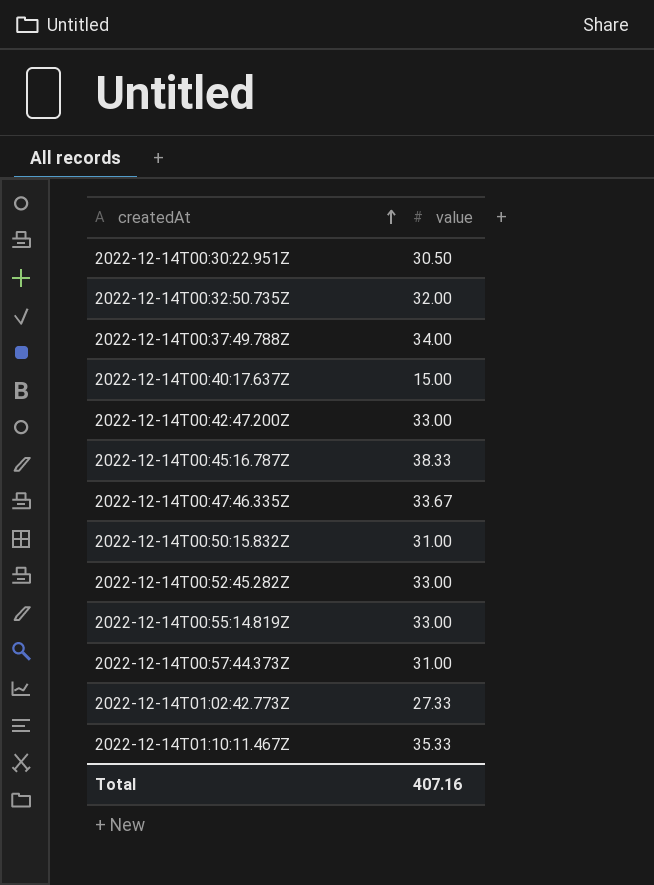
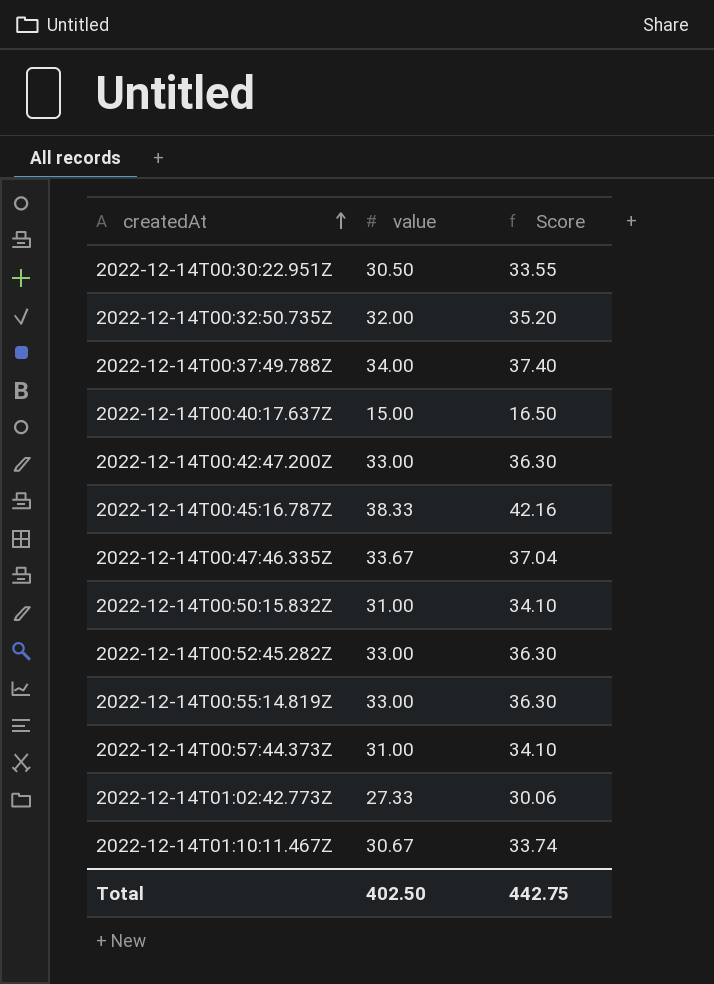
column Score | formula: none -> [value] * 1.1
2022-12-14T01:10:11.467Z | value: 35.33 -> 30.67
Total | value: 407.16 -> 402.50

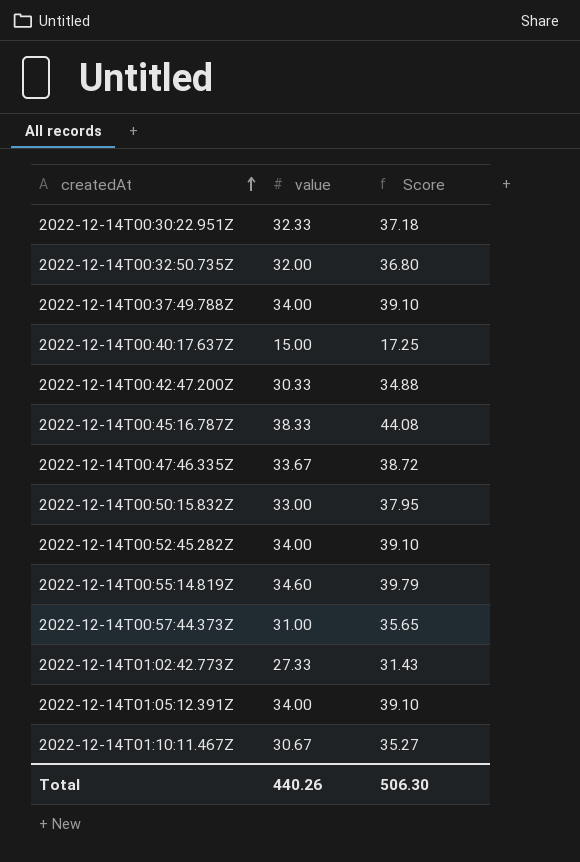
column Score | formula: [value] * 1.1 -> [value] * 1.15
2022-12-14T00:30:22.951Z | value: 30.50 -> 32.33
2022-12-14T00:42:47.200Z | value: 33.00 -> 30.33
2022-12-14T00:50:15.832Z | value: 31.00 -> 33.00
2022-12-14T00:52:45.282Z | value: 33.00 -> 34.00
2022-12-14T00:55:14.819Z | value: 33.00 -> 34.60
row 2022-12-14T01:05:12.391Z: none -> 34.00 | 39.10
Total | value: 402.50 -> 440.26
Total | Score: 442.75 -> 506.30

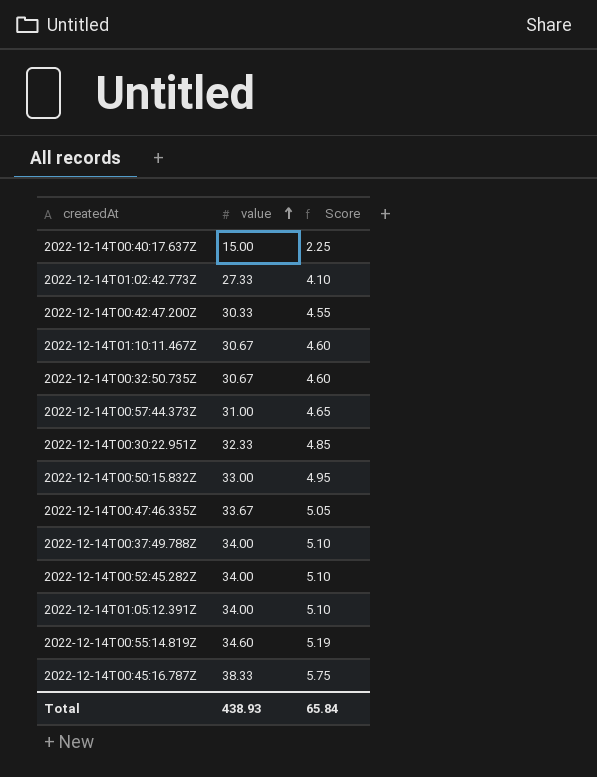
row order: createdAt ascending -> value ascending
column Score | formula: [value] * 1.15 -> [value] * 0.15
2022-12-14T00:32:50.735Z | value: 32.00 -> 30.67
Total | value: 440.26 -> 438.93
Total | Score: 506.30 -> 65.84

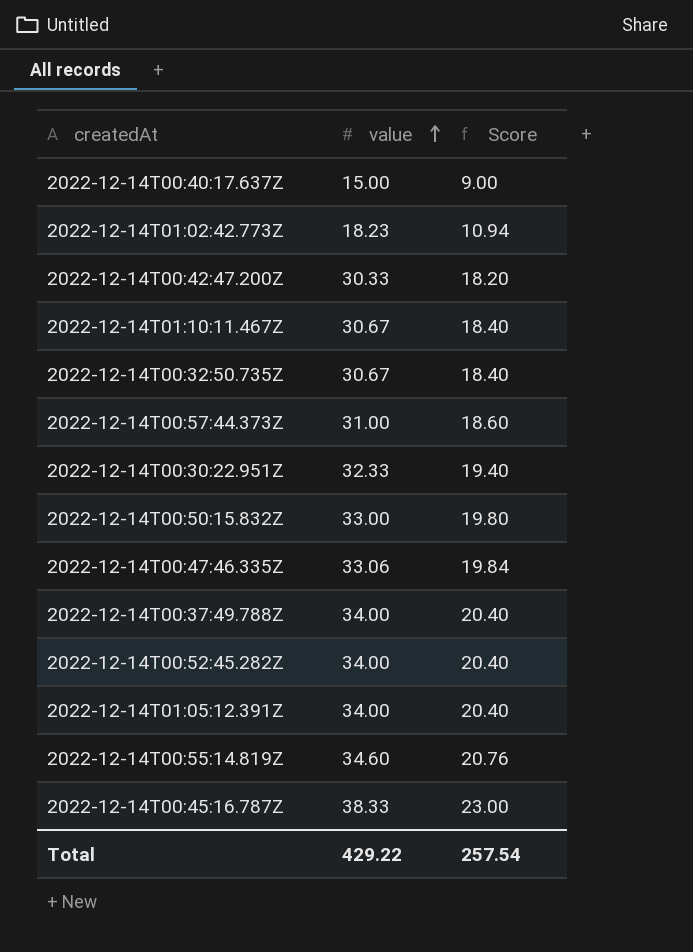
column Score | formula: [value] * 0.15 -> [value] * 0.6
2022-12-14T01:02:42.773Z | value: 27.33 -> 18.23
2022-12-14T00:47:46.335Z | value: 33.67 -> 33.06
Total | value: 438.93 -> 429.22
Total | Score: 65.84 -> 257.54

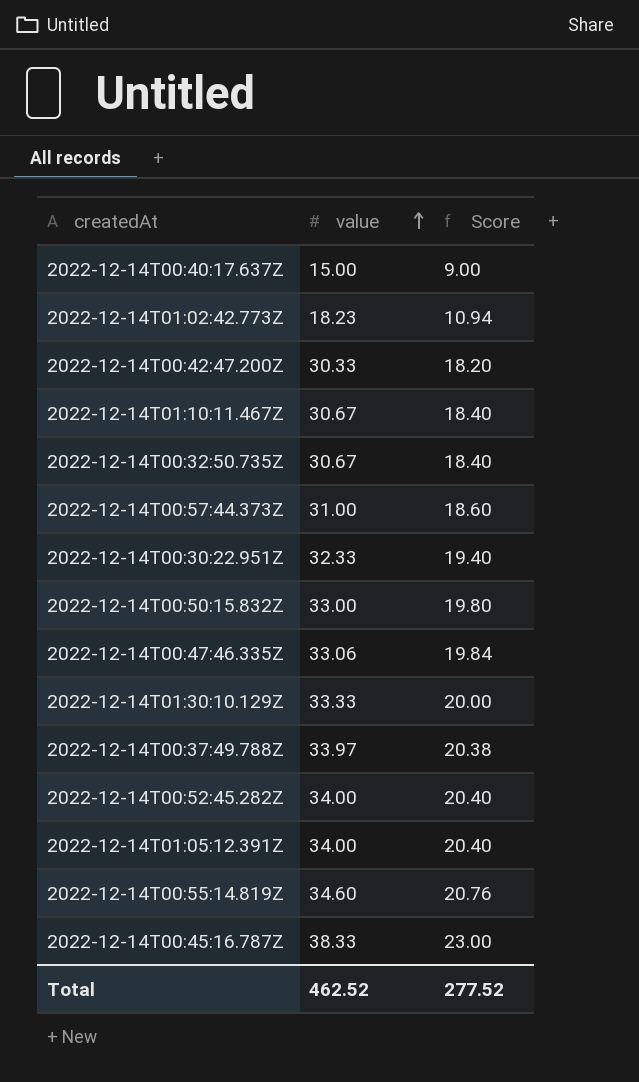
row 2022-12-14T01:30:10.129Z: none -> 33.33 | 20.00
2022-12-14T00:37:49.788Z | value: 34.00 -> 33.97
2022-12-14T00:37:49.788Z | Score: 20.40 -> 20.38
Total | value: 429.22 -> 462.52
Total | Score: 257.54 -> 277.52

